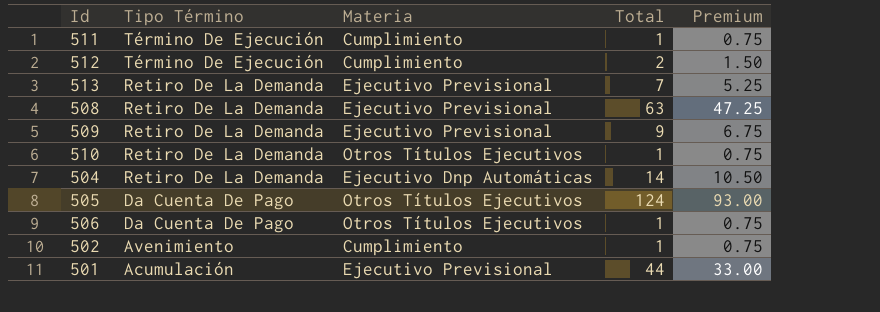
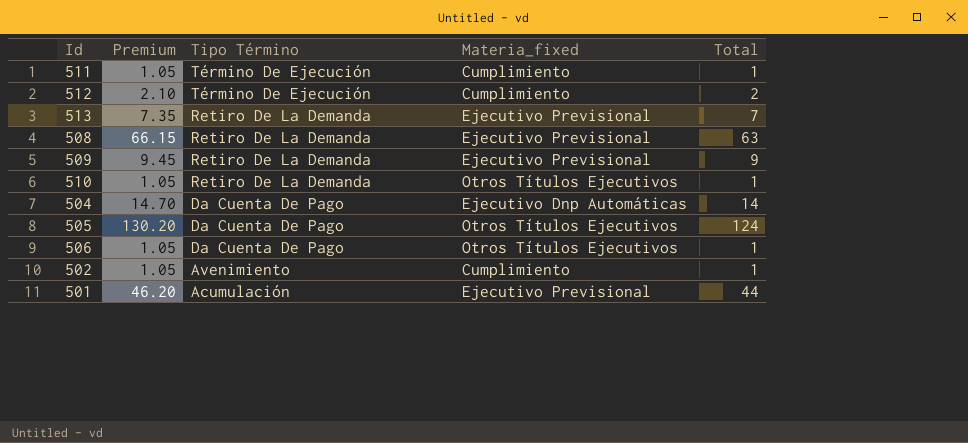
column Premium | formula: [Total] * 0.75 -> [Total] * 1.05
column Premium | position: 5 -> 2
column name: Materia -> Materia_fixed
504 | Tipo Término: Retiro De La Demanda -> Da Cuenta De Pago

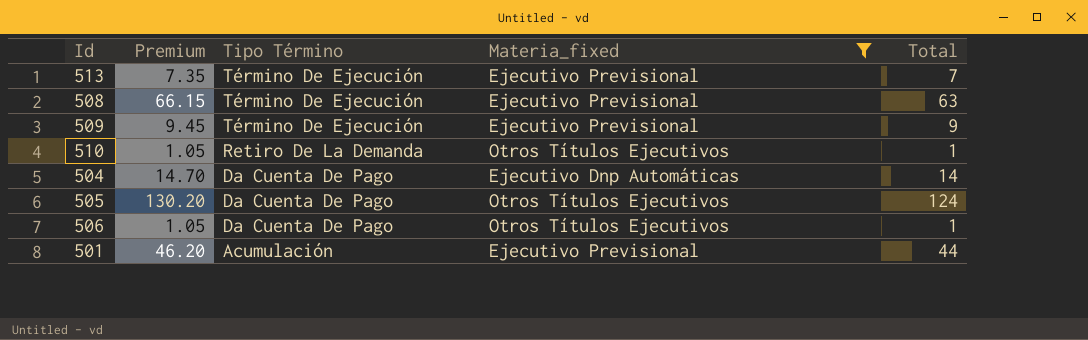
filter: none -> Materia_fixed != Cumplimiento
513 | Tipo Término: Retiro De La Demanda -> Término De Ejecución
508 | Tipo Término: Retiro De La Demanda -> Término De Ejecución
509 | Tipo Término: Retiro De La Demanda -> Término De Ejecución

